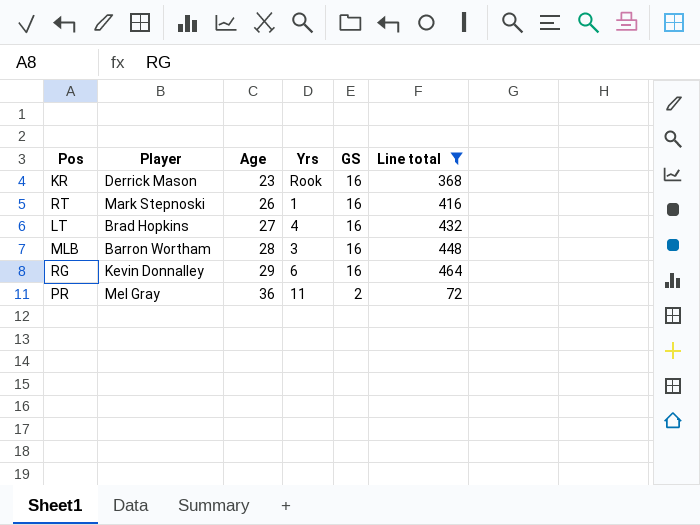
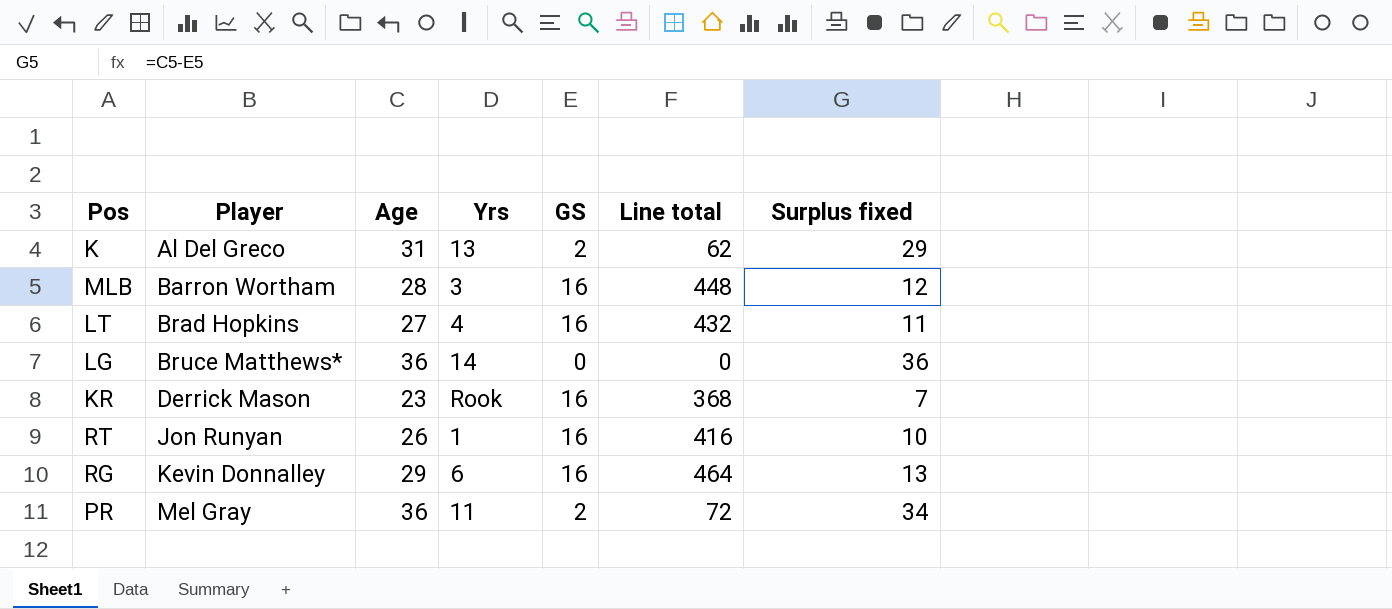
filter: Line total >= 72 -> none
row order: Age ascending -> Player ascending
column Surplus fixed | formula: none -> [Age] - [GS]
RT | Player: Mark Stepnoski -> Jon Runyan

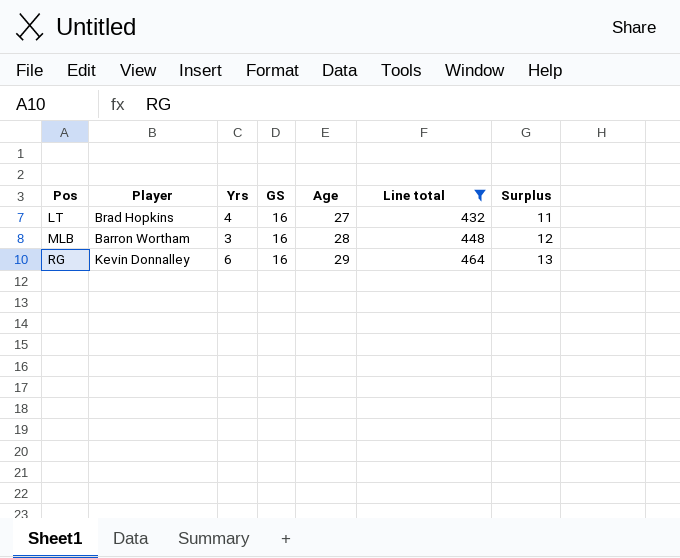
filter: none -> Line total >= 432
row order: Player ascending -> Pos ascending
column Age | position: 3 -> 5
column name: Surplus fixed -> Surplus

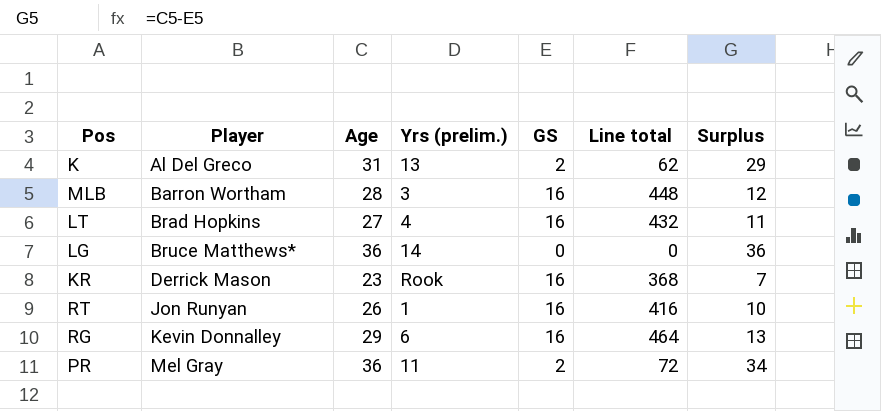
filter: Line total >= 432 -> none
row order: Pos ascending -> Player ascending
column Age | position: 5 -> 3
column name: Yrs -> Yrs (prelim.)

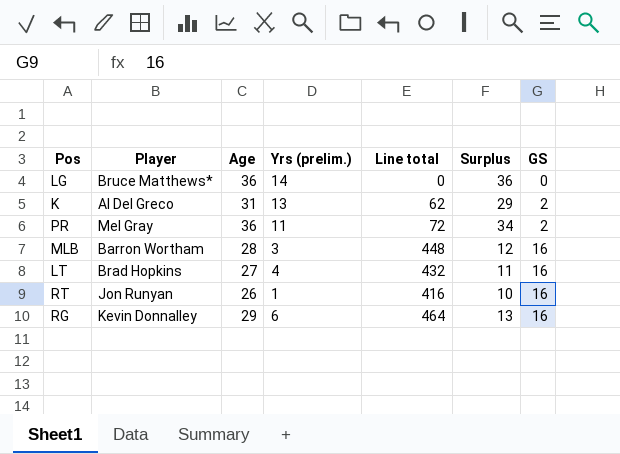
row order: Player ascending -> GS ascending
column GS | position: 5 -> 7
row KR: Derrick Mason | 23 | Rook | 16 | 368 | 7 -> none

